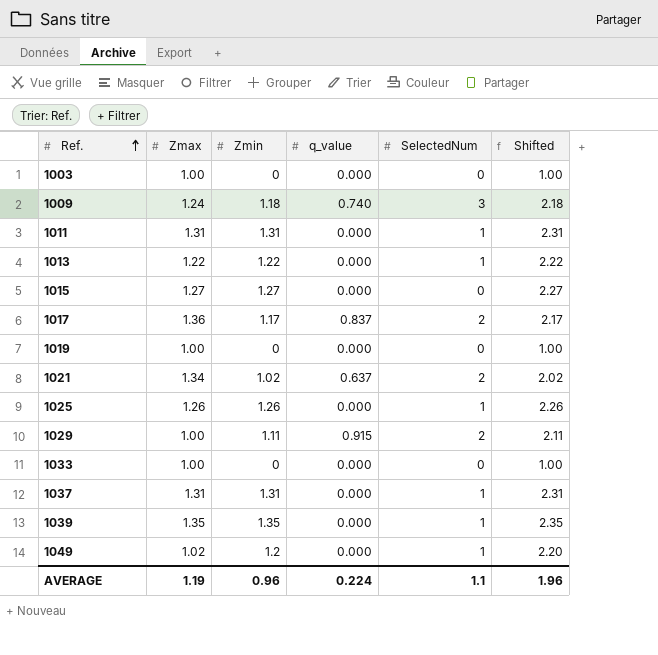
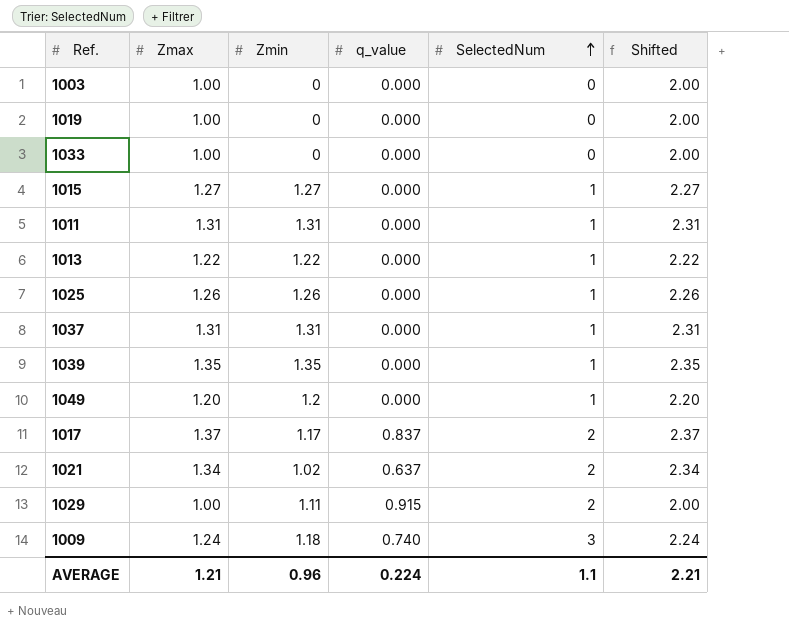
row order: Ref. ascending -> SelectedNum ascending
column Shifted | formula: [Zmin] + 1 -> [Zmax] + 1
1015 | SelectedNum: 0 -> 1
1049 | Zmax: 1.02 -> 1.20
1017 | Zmax: 1.36 -> 1.37
AVERAGE | Zmax: 1.19 -> 1.21
AVERAGE | Shifted: 1.96 -> 2.21

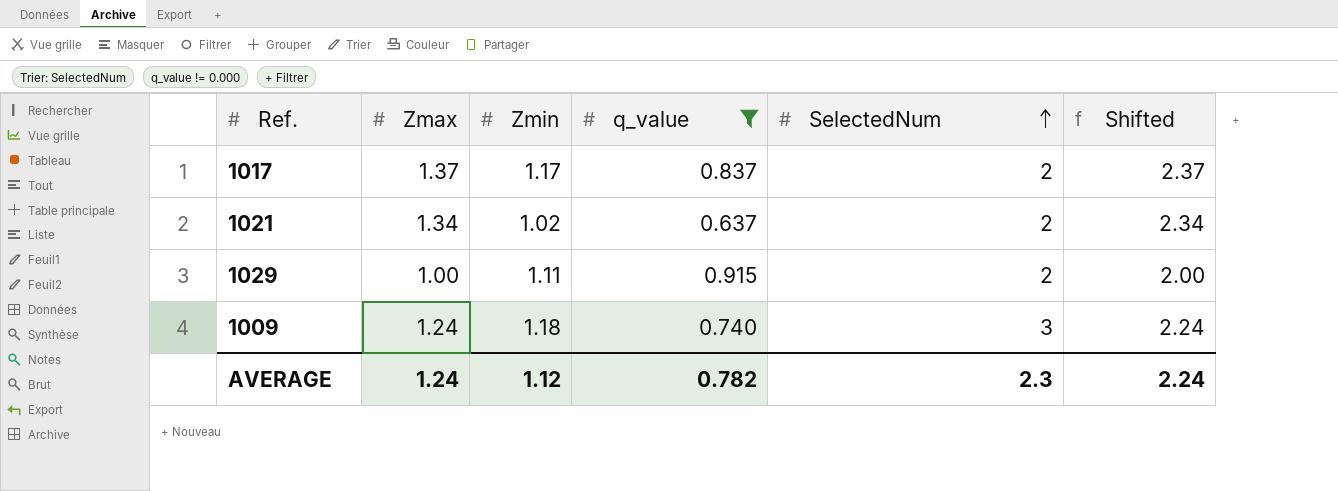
filter: none -> q_value != 0.000
AVERAGE | Zmax: 1.21 -> 1.24
AVERAGE | Zmin: 0.96 -> 1.12
AVERAGE | q_value: 0.224 -> 0.782
AVERAGE | SelectedNum: 1.1 -> 2.3
AVERAGE | Shifted: 2.21 -> 2.24

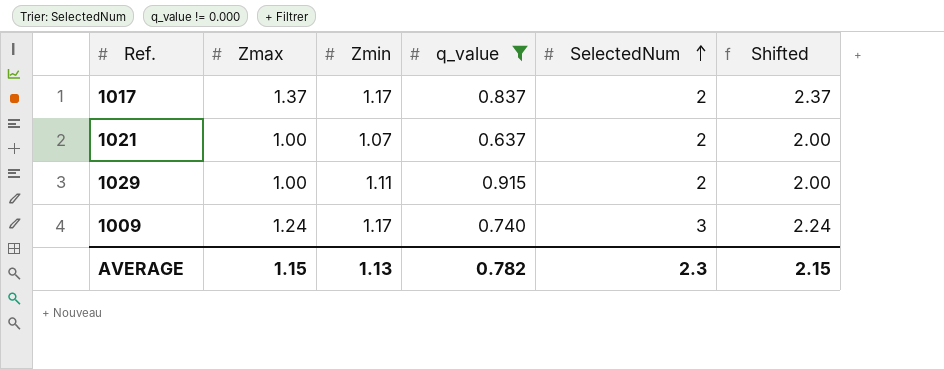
1021 | Zmax: 1.34 -> 1.00
1021 | Zmin: 1.02 -> 1.07
1021 | Shifted: 2.34 -> 2.00
1009 | Zmin: 1.18 -> 1.17
AVERAGE | Zmax: 1.24 -> 1.15
AVERAGE | Zmin: 1.12 -> 1.13
AVERAGE | Shifted: 2.24 -> 2.15

